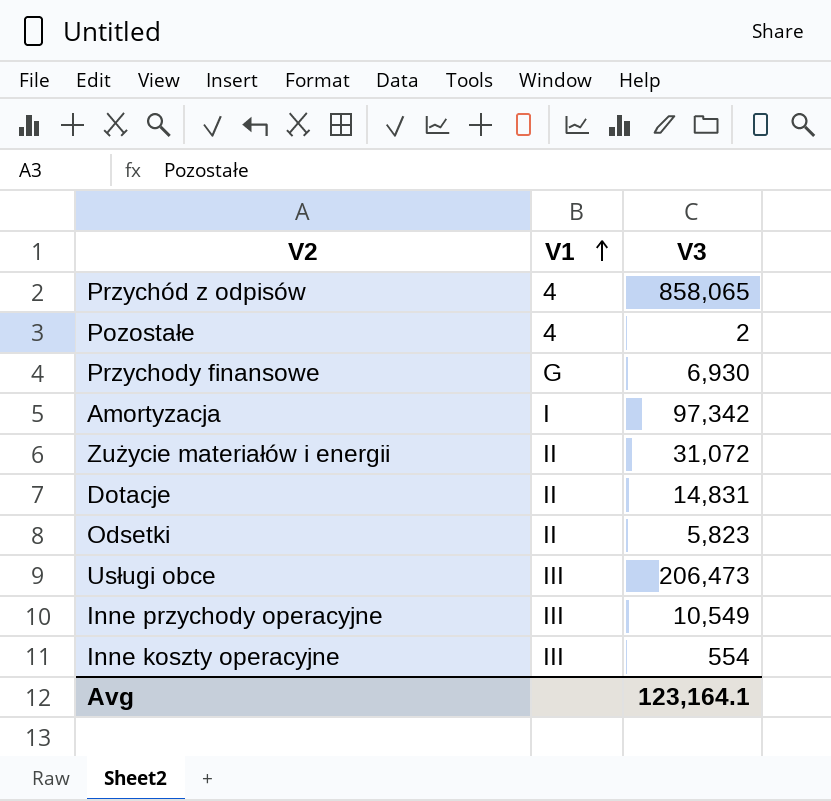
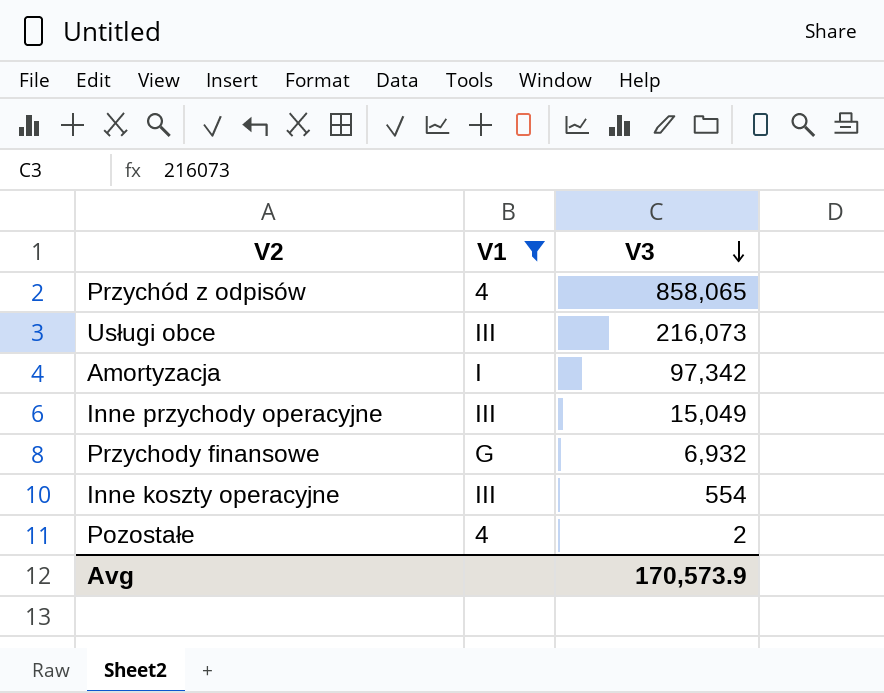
filter: none -> V1 != II
row order: V1 ascending -> V3 descending
Usługi obce | V3: 206,473 -> 216,073
Inne przychody operacyjne | V3: 10,549 -> 15,049
Przychody finansowe | V3: 6,930 -> 6,932
Avg | V3: 123,164.1 -> 170,573.9

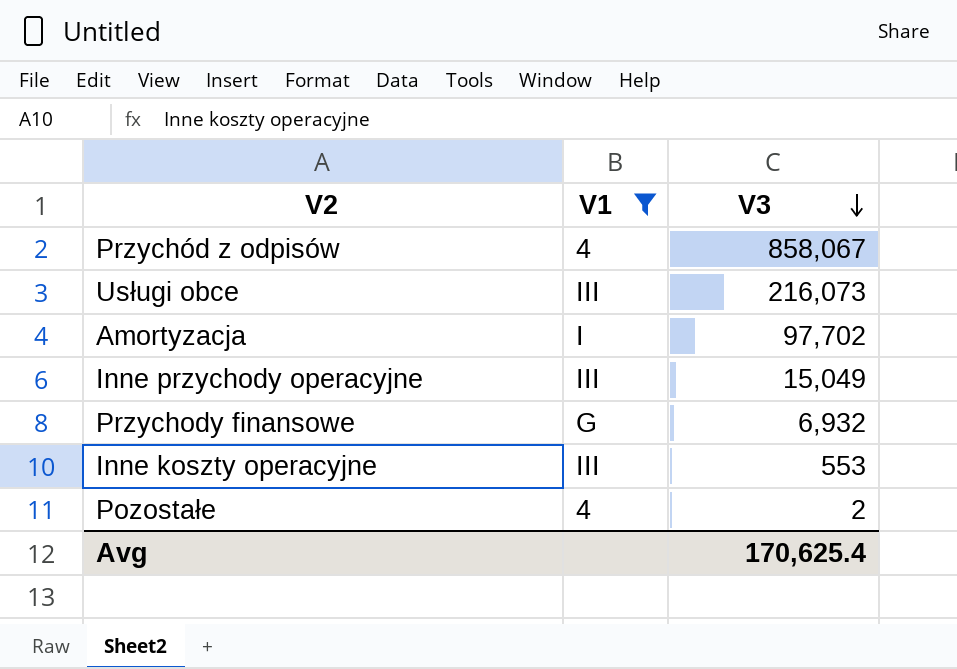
Przychód z odpisów | V3: 858,065 -> 858,067
Amortyzacja | V3: 97,342 -> 97,702
Inne koszty operacyjne | V3: 554 -> 553
Avg | V3: 170,573.9 -> 170,625.4

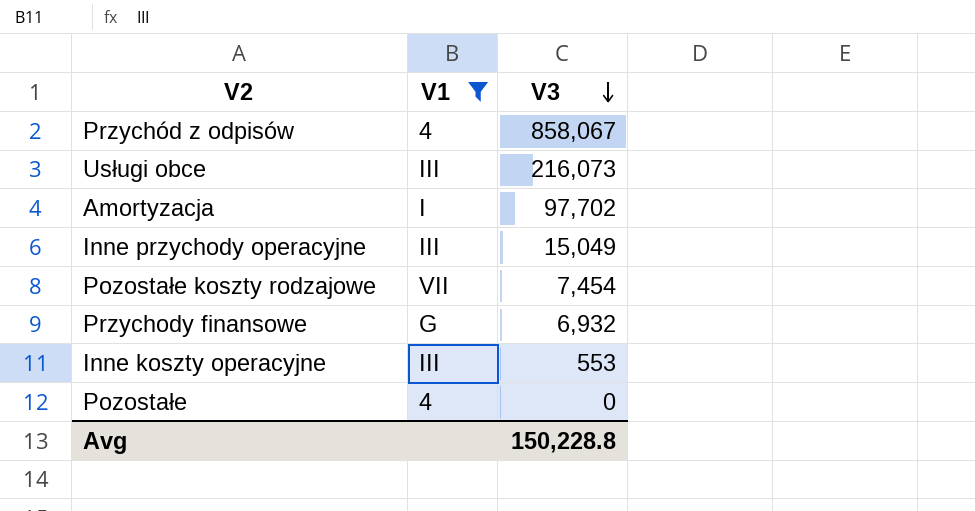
row Pozostałe koszty rodzajowe: none -> VII | 7,454
Pozostałe | V3: 2 -> 0
Avg | V3: 170,625.4 -> 150,228.8

